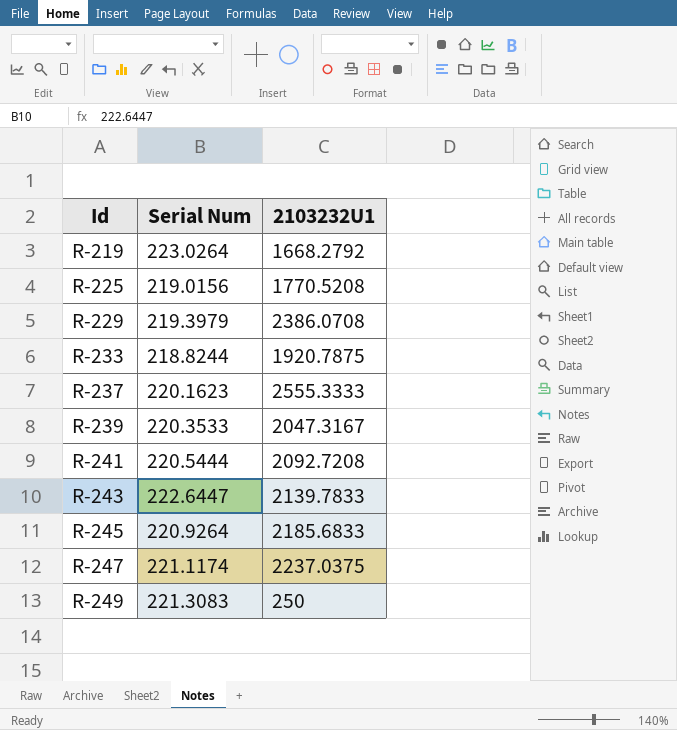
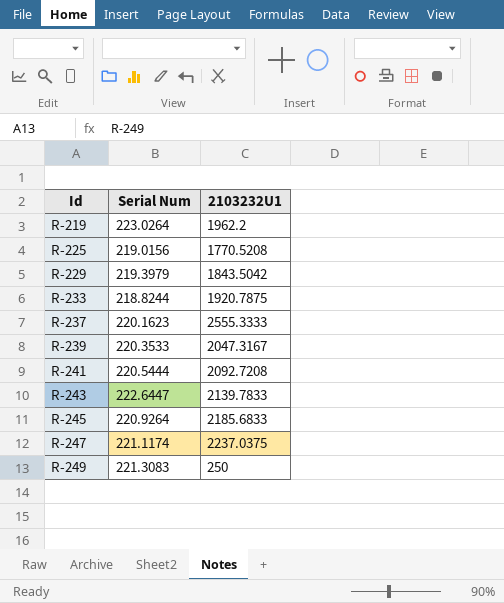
R-219 | 2103232U1: 1668.2792 -> 1962.2
R-229 | 2103232U1: 2386.0708 -> 1843.5042

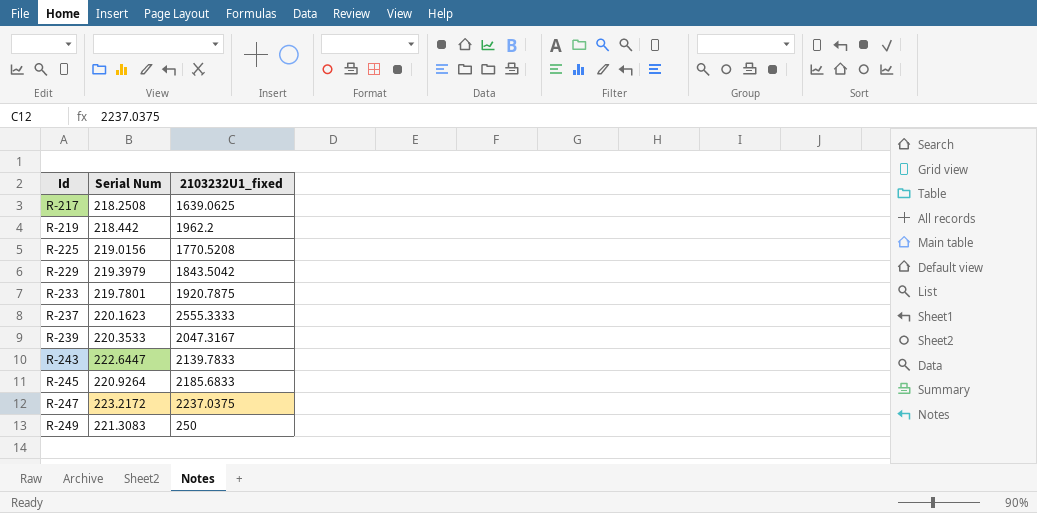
column name: 2103232U1 -> 2103232U1_fixed
row R-241: 220.5444 | 2092.7208 -> none
row R-217: none -> 218.2508 | 1639.0625
R-219 | Serial Num: 223.0264 -> 218.442
R-233 | Serial Num: 218.8244 -> 219.7801
R-247 | Serial Num: 221.1174 -> 223.2172

